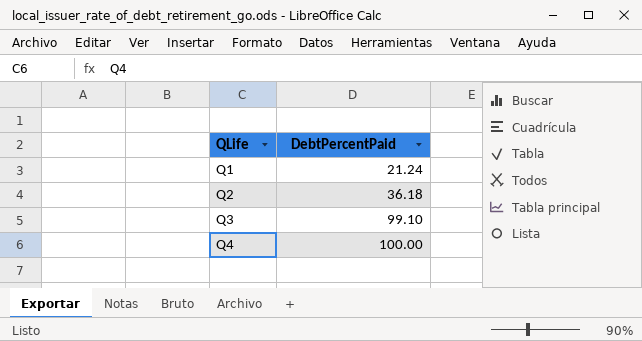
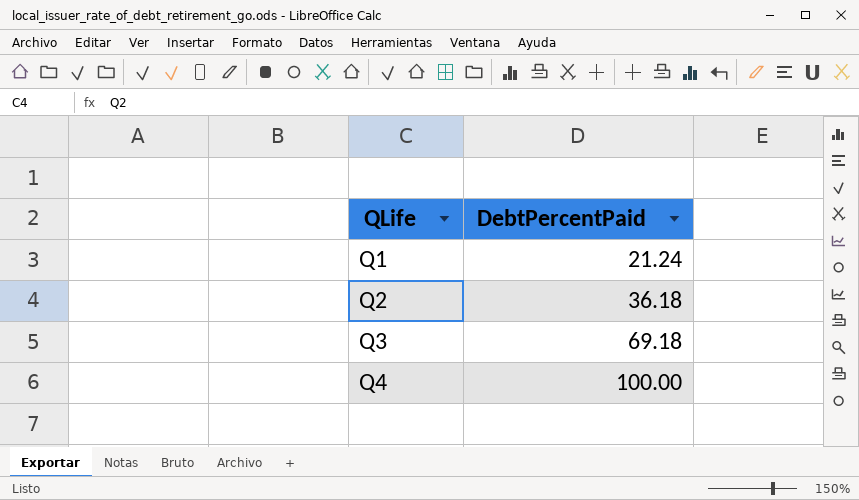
Q3 | DebtPercentPaid: 99.10 -> 69.18

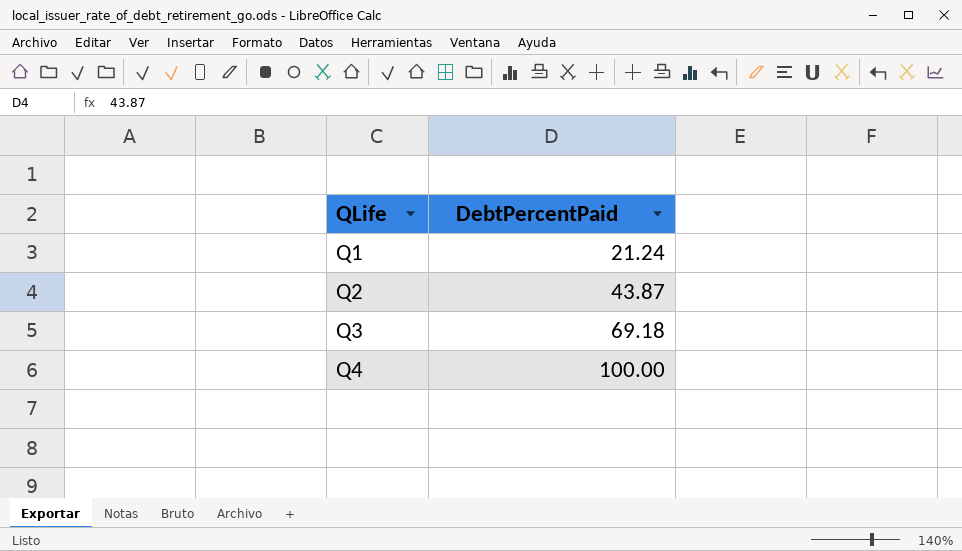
Q2 | DebtPercentPaid: 36.18 -> 43.87

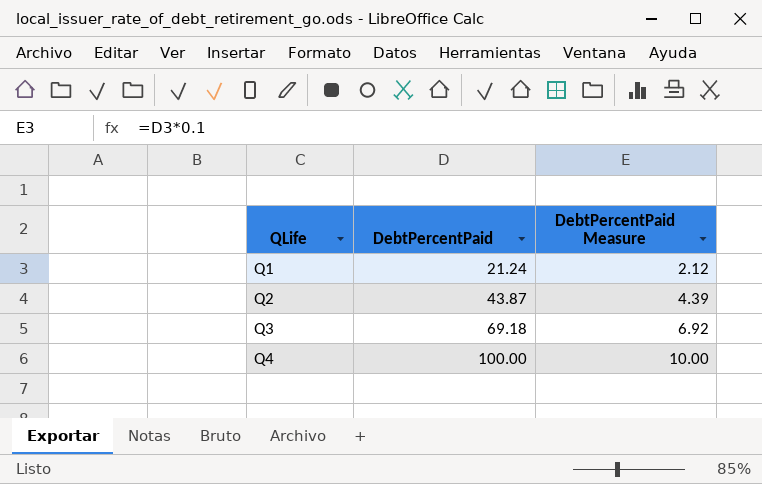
column DebtPercentPaid Measure | formula: none -> [DebtPercentPaid] * 0.1

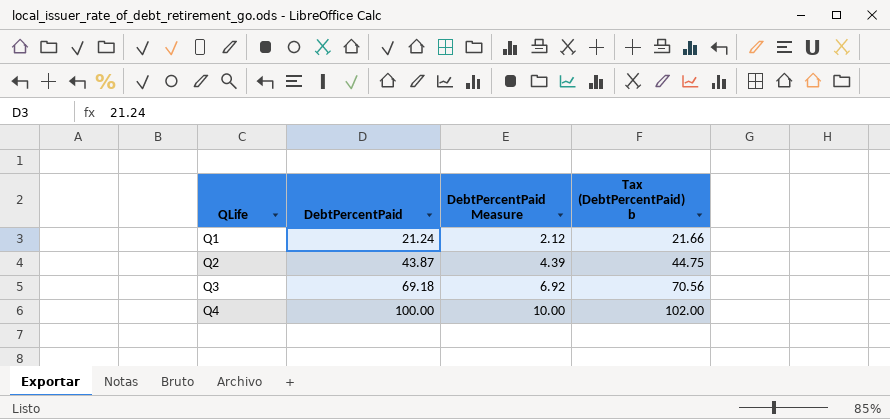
column Tax (DebtPercentPaid) b | formula: none -> [DebtPercentPaid] * 1.02

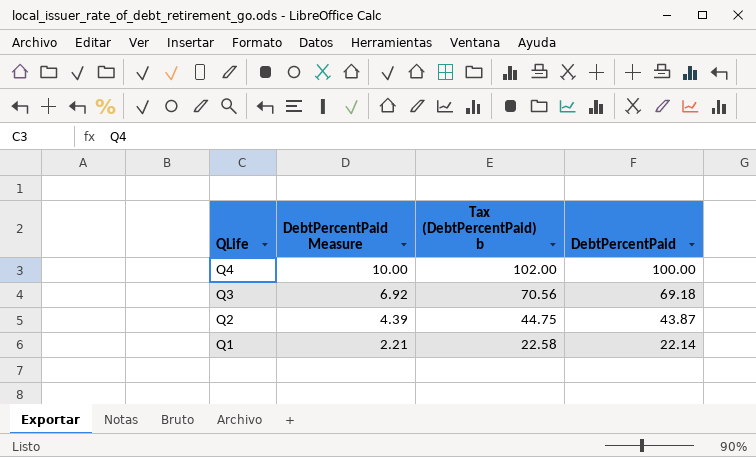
row order: QLife ascending -> QLife descending
column DebtPercentPaid | position: 2 -> 4
Q1 | DebtPercentPaid Measure: 2.12 -> 2.21
Q1 | Tax (DebtPercentPaid) b: 21.66 -> 22.58
Q1 | DebtPercentPaid: 21.24 -> 22.14

